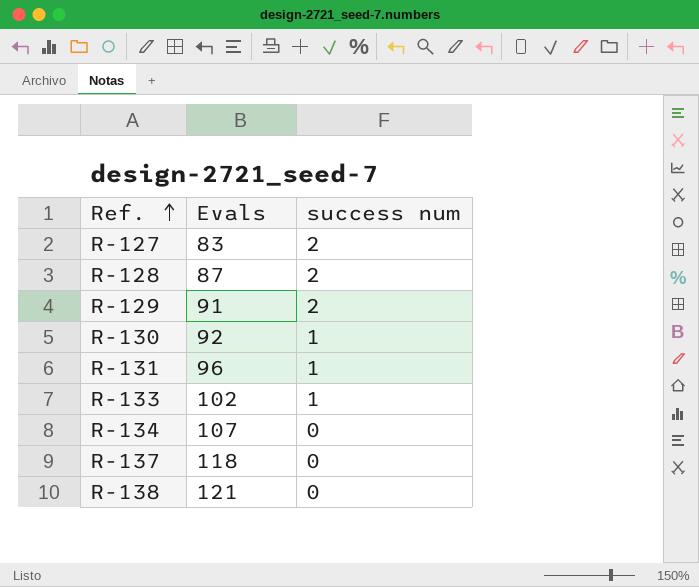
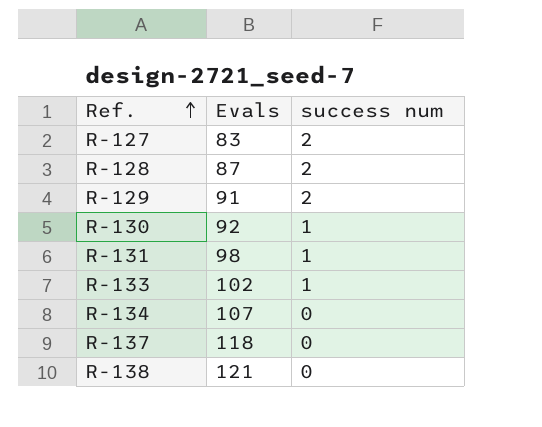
R-131 | Evals: 96 -> 98

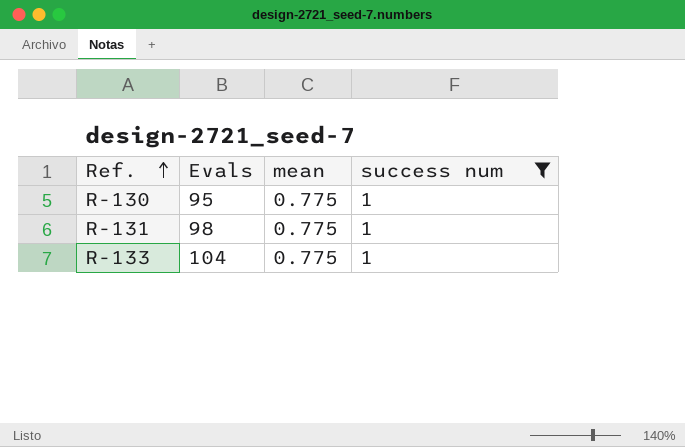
filter: none -> success num = 1
column mean | position: none -> 3
R-130 | Evals: 92 -> 95
R-133 | Evals: 102 -> 104

